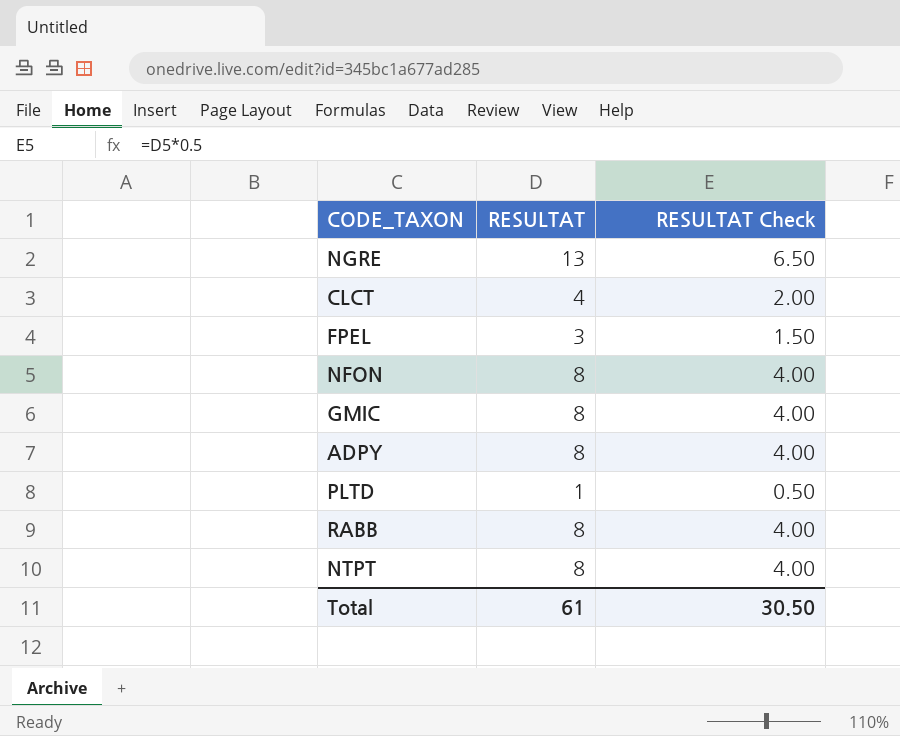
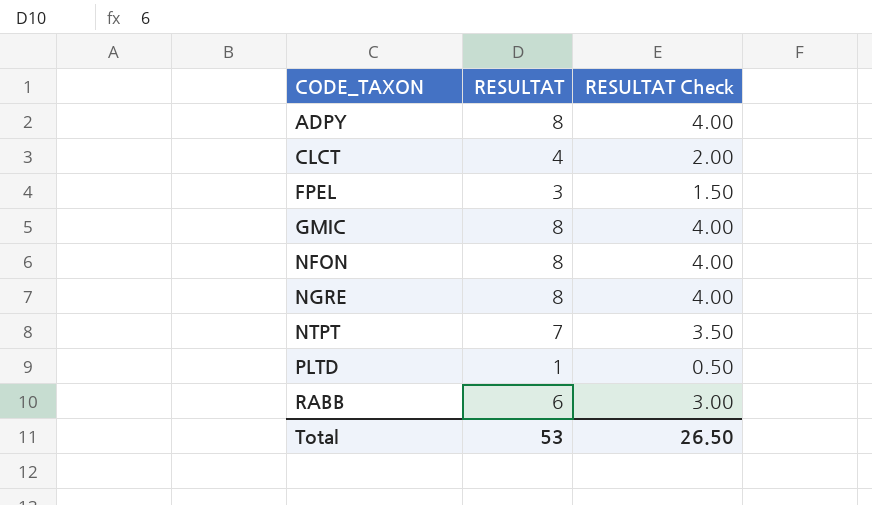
row order: none -> CODE_TAXON ascending
NGRE | RESULTAT: 13 -> 8
NGRE | RESULTAT Check: 6.50 -> 4.00
NTPT | RESULTAT: 8 -> 7
NTPT | RESULTAT Check: 4.00 -> 3.50
RABB | RESULTAT: 8 -> 6
RABB | RESULTAT Check: 4.00 -> 3.00
Total | RESULTAT: 61 -> 53
Total | RESULTAT Check: 30.50 -> 26.50

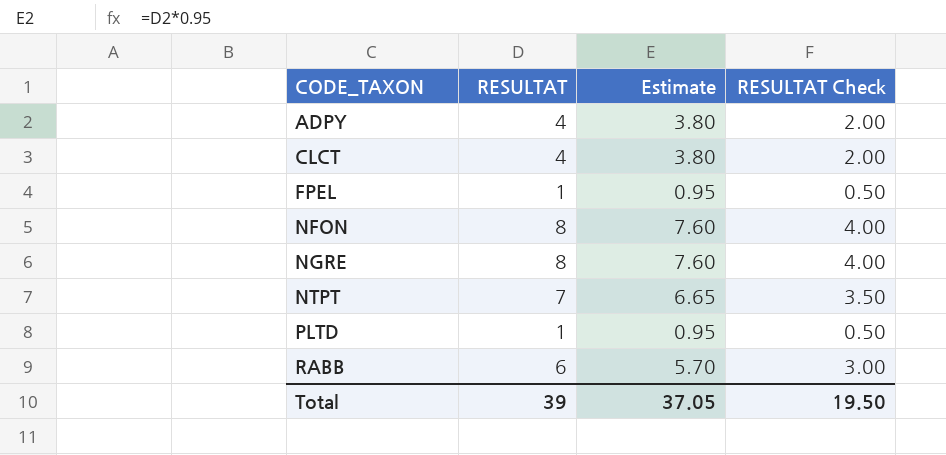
column Estimate | formula: none -> [RESULTAT] * 0.95
row GMIC: 8 | 4.00 -> none
ADPY | RESULTAT: 8 -> 4
ADPY | RESULTAT Check: 4.00 -> 2.00
FPEL | RESULTAT: 3 -> 1
FPEL | RESULTAT Check: 1.50 -> 0.50
Total | RESULTAT: 53 -> 39
Total | RESULTAT Check: 26.50 -> 19.50

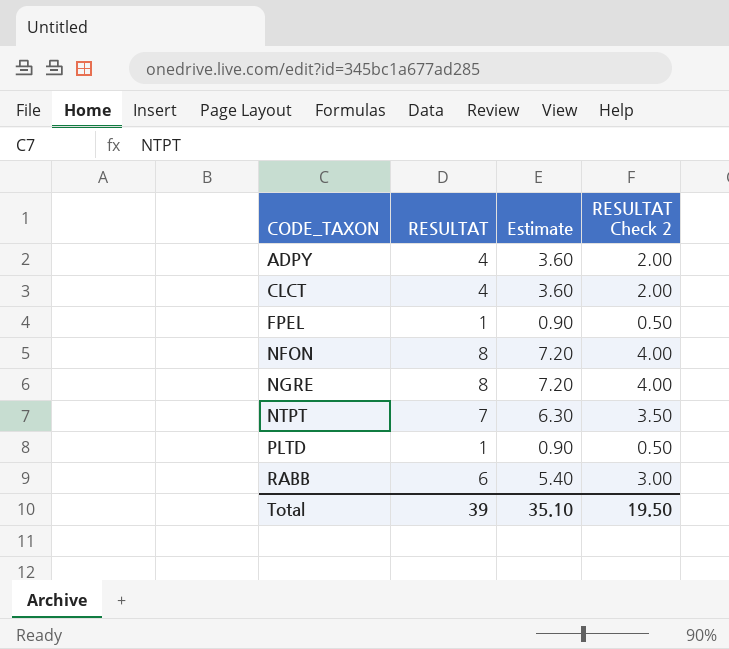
column Estimate | formula: [RESULTAT] * 0.95 -> [RESULTAT] * 0.9
column name: RESULTAT Check -> RESULTAT Check 2
Total | Estimate: 37.05 -> 35.10

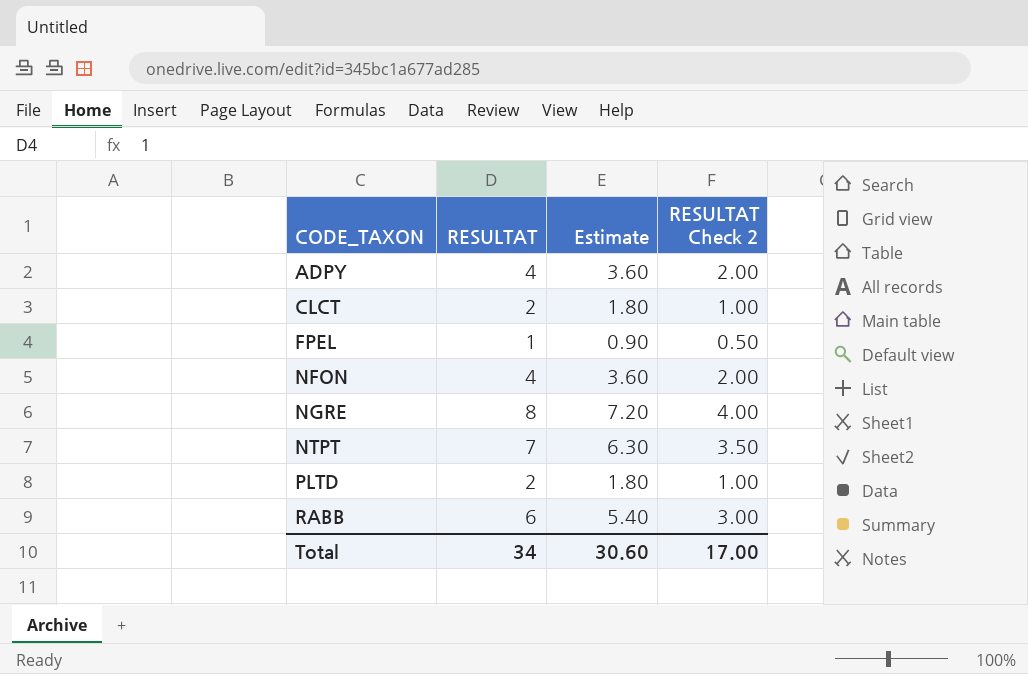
CLCT | RESULTAT: 4 -> 2
CLCT | Estimate: 3.60 -> 1.80
CLCT | RESULTAT Check 2: 2.00 -> 1.00
NFON | RESULTAT: 8 -> 4
NFON | Estimate: 7.20 -> 3.60
NFON | RESULTAT Check 2: 4.00 -> 2.00
PLTD | RESULTAT: 1 -> 2
PLTD | Estimate: 0.90 -> 1.80
PLTD | RESULTAT Check 2: 0.50 -> 1.00
Total | RESULTAT: 39 -> 34
Total | Estimate: 35.10 -> 30.60
Total | RESULTAT Check 2: 19.50 -> 17.00

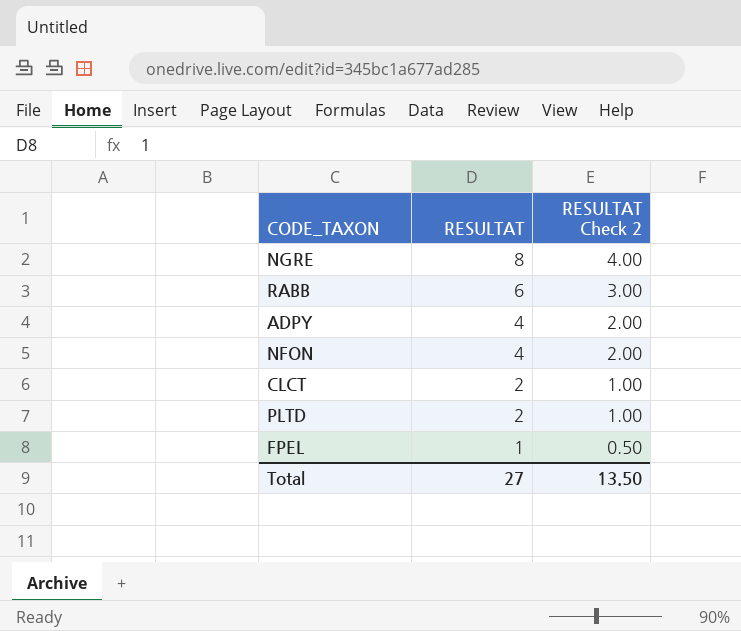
row order: CODE_TAXON ascending -> RESULTAT descending
column Estimate | formula: [RESULTAT] * 0.9 -> none
row NTPT: 7 | 6.30 | 3.50 -> none
Total | RESULTAT: 34 -> 27
Total | RESULTAT Check 2: 17.00 -> 13.50

